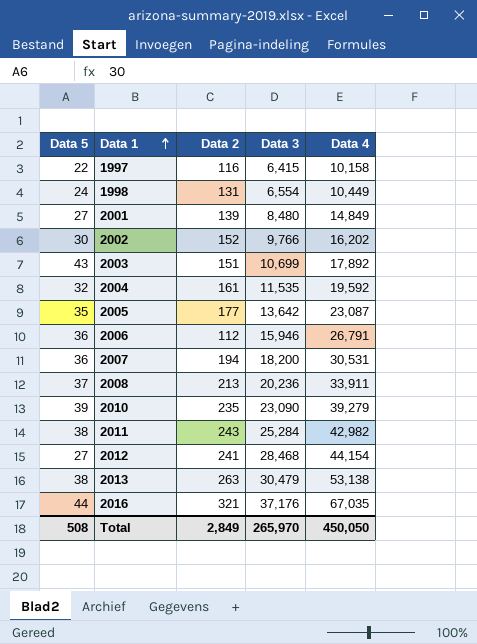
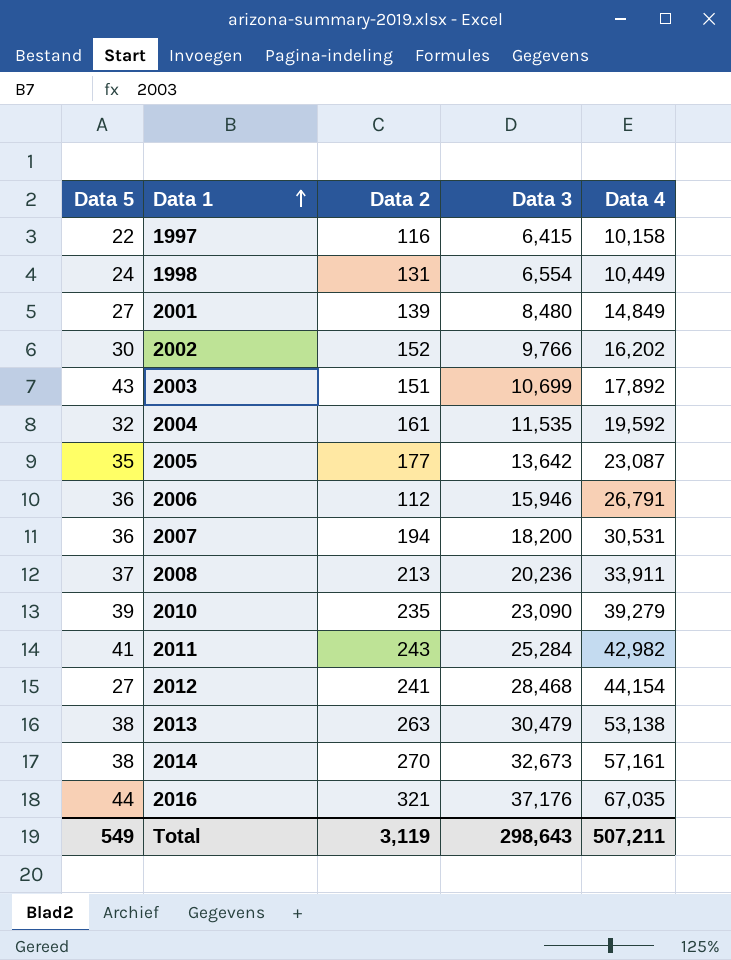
2011 | Data 5: 38 -> 41
row 2014: none -> 38 | 270 | 32,673 | 57,161
Total | Data 5: 508 -> 549
Total | Data 2: 2,849 -> 3,119
Total | Data 3: 265,970 -> 298,643
Total | Data 4: 450,050 -> 507,211

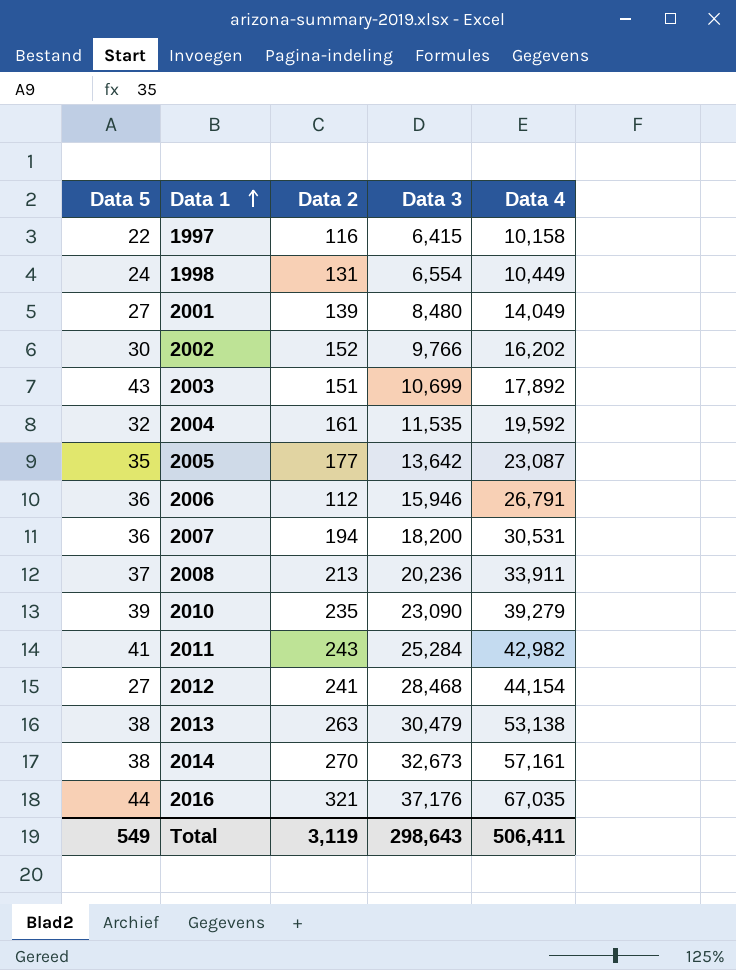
2001 | Data 4: 14,849 -> 14,049
Total | Data 4: 507,211 -> 506,411

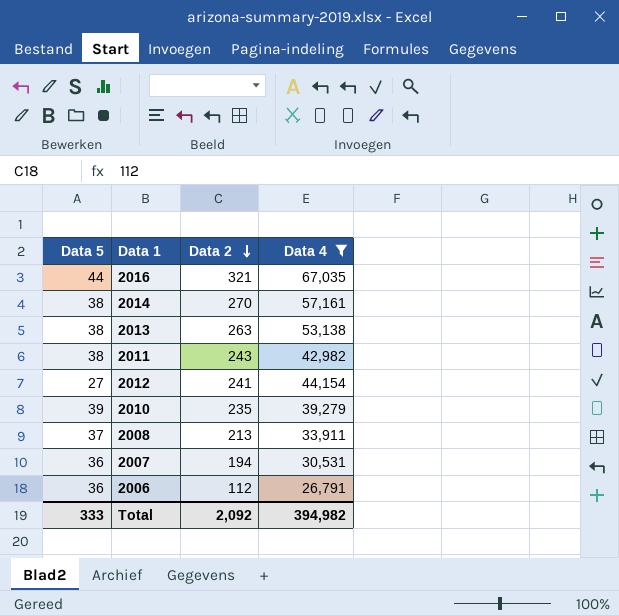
filter: none -> Data 4 >= 26,791
row order: Data 1 ascending -> Data 2 descending
column Data 3 | position: 4 -> none
2011 | Data 5: 41 -> 38
Total | Data 5: 549 -> 333
Total | Data 2: 3,119 -> 2,092
Total | Data 4: 506,411 -> 394,982

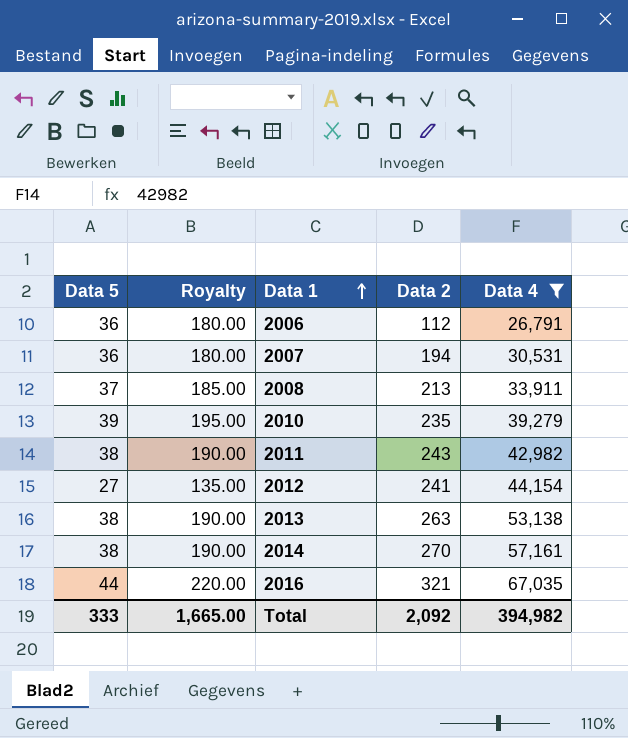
row order: Data 2 descending -> Data 1 ascending
column Royalty | formula: none -> [Data 5] * 5

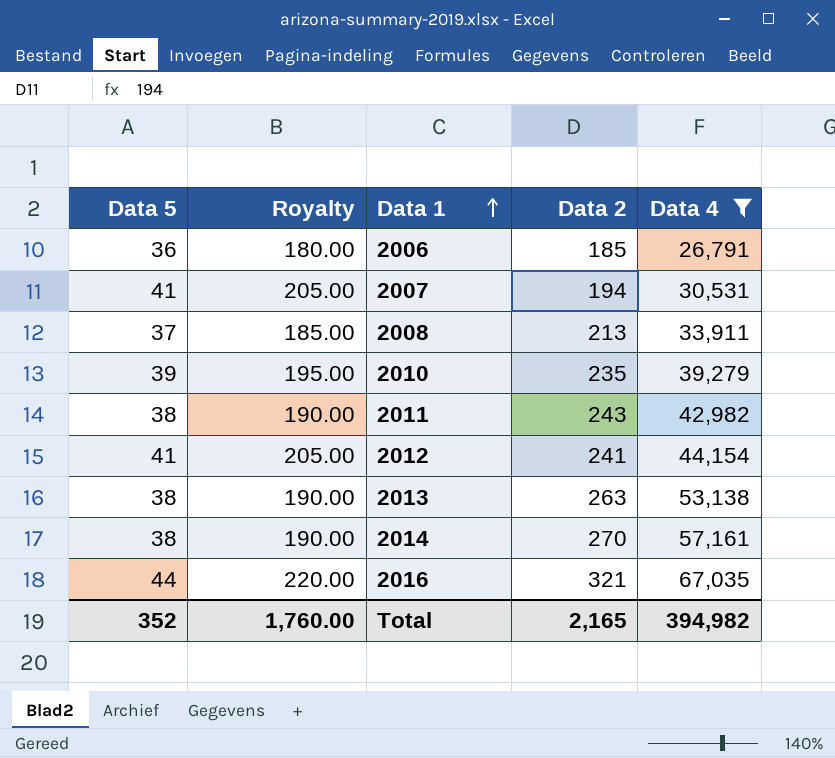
2006 | Data 2: 112 -> 185
2007 | Data 5: 36 -> 41
2007 | Royalty: 180.00 -> 205.00
2012 | Data 5: 27 -> 41
2012 | Royalty: 135.00 -> 205.00
Total | Data 5: 333 -> 352
Total | Royalty: 1,665.00 -> 1,760.00
Total | Data 2: 2,092 -> 2,165

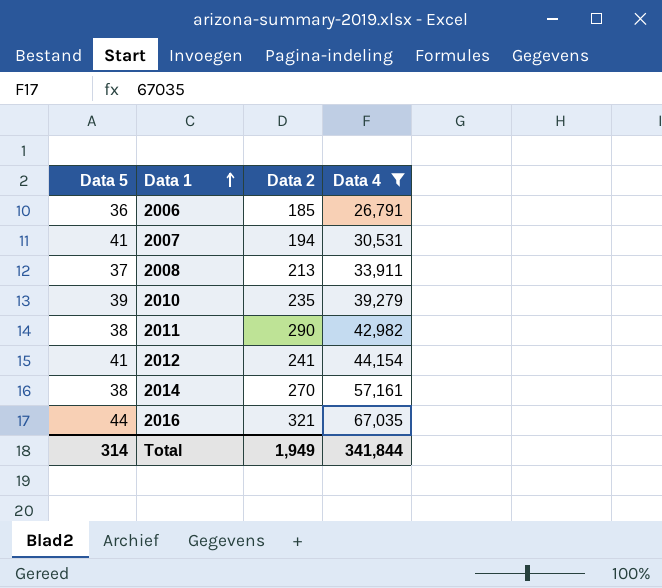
column Royalty | formula: [Data 5] * 5 -> none
row 2013: 38 | 190.00 | 263 | 53,138 -> none
2011 | Data 2: 243 -> 290
Total | Data 5: 352 -> 314
Total | Data 2: 2,165 -> 1,949
Total | Data 4: 394,982 -> 341,844

